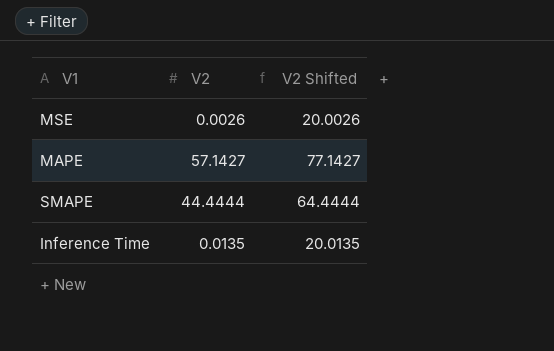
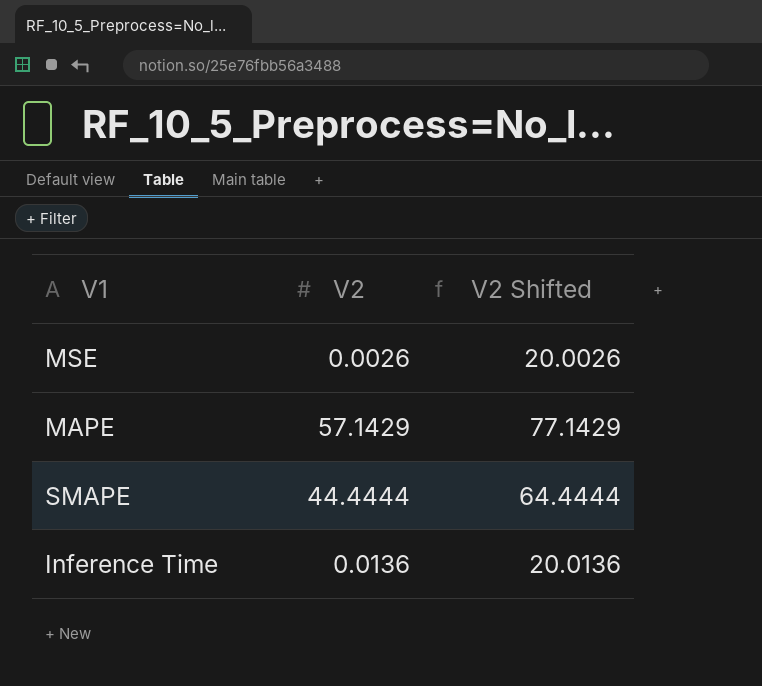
MAPE | V2: 57.1427 -> 57.1429
MAPE | V2 Shifted: 77.1427 -> 77.1429
Inference Time | V2: 0.0135 -> 0.0136
Inference Time | V2 Shifted: 20.0135 -> 20.0136

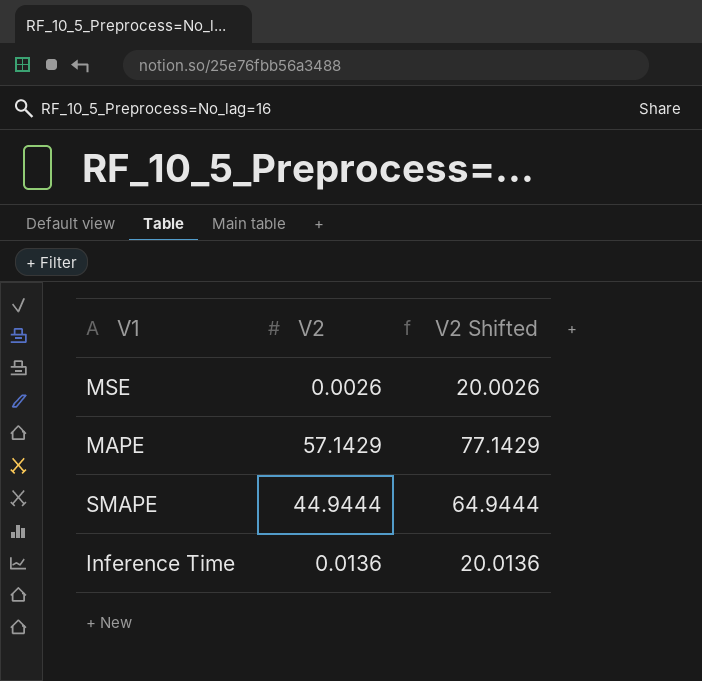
SMAPE | V2: 44.4444 -> 44.9444
SMAPE | V2 Shifted: 64.4444 -> 64.9444

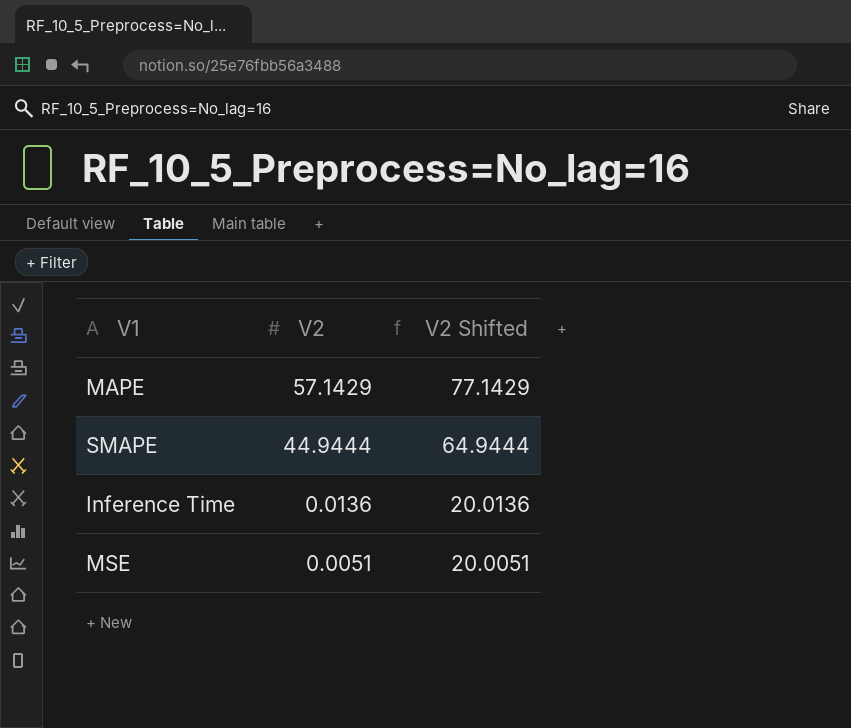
row order: none -> V2 descending
MSE | V2: 0.0026 -> 0.0051
MSE | V2 Shifted: 20.0026 -> 20.0051

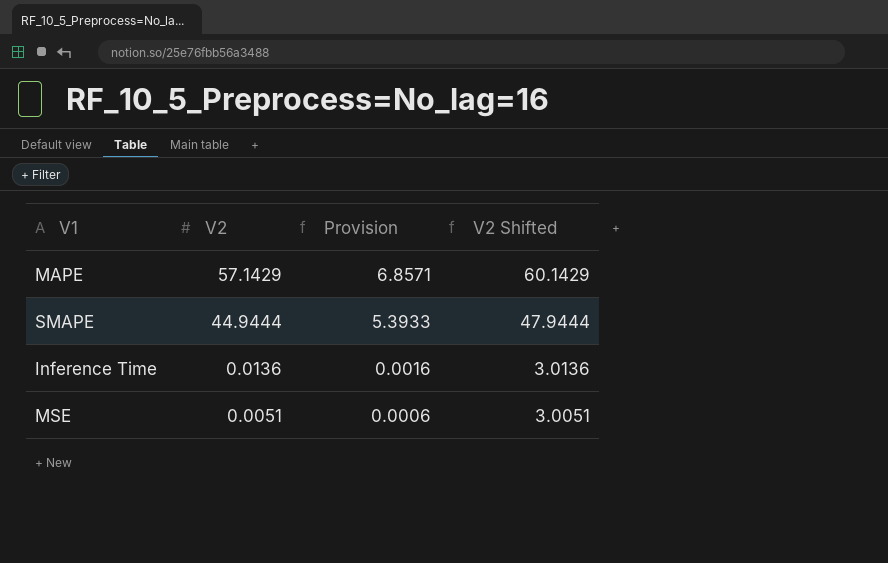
column Provision | formula: none -> [V2] * 0.12
column V2 Shifted | formula: [V2] + 20 -> [V2] + 3

